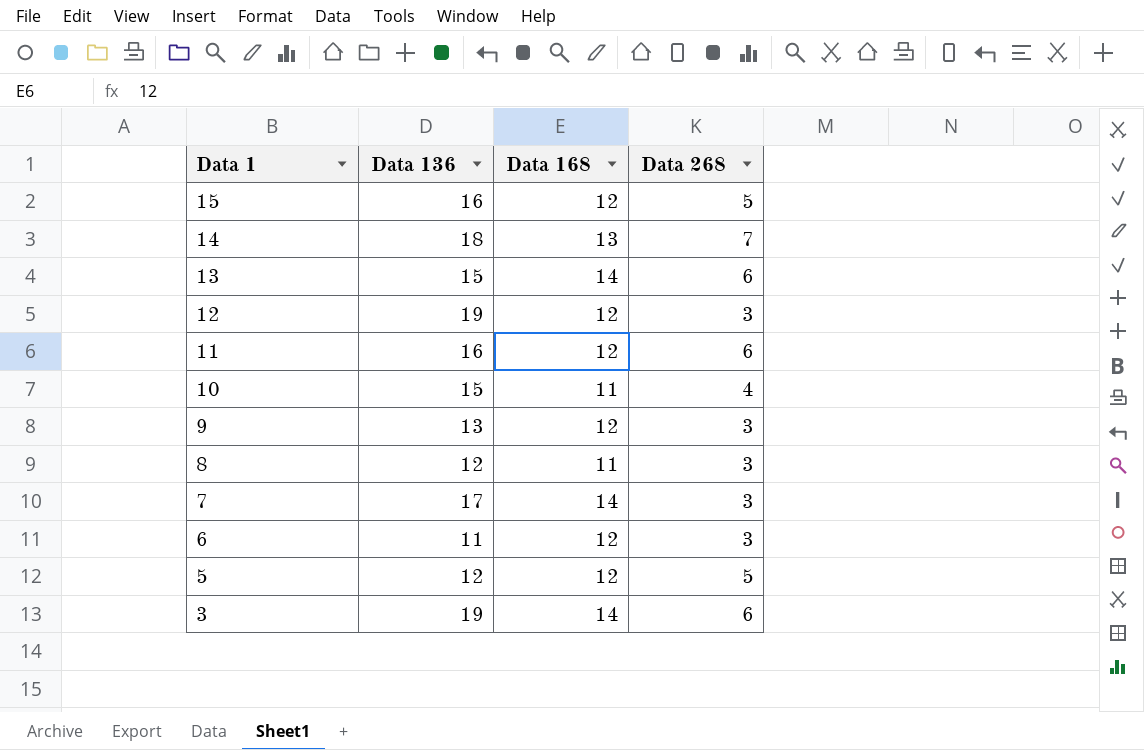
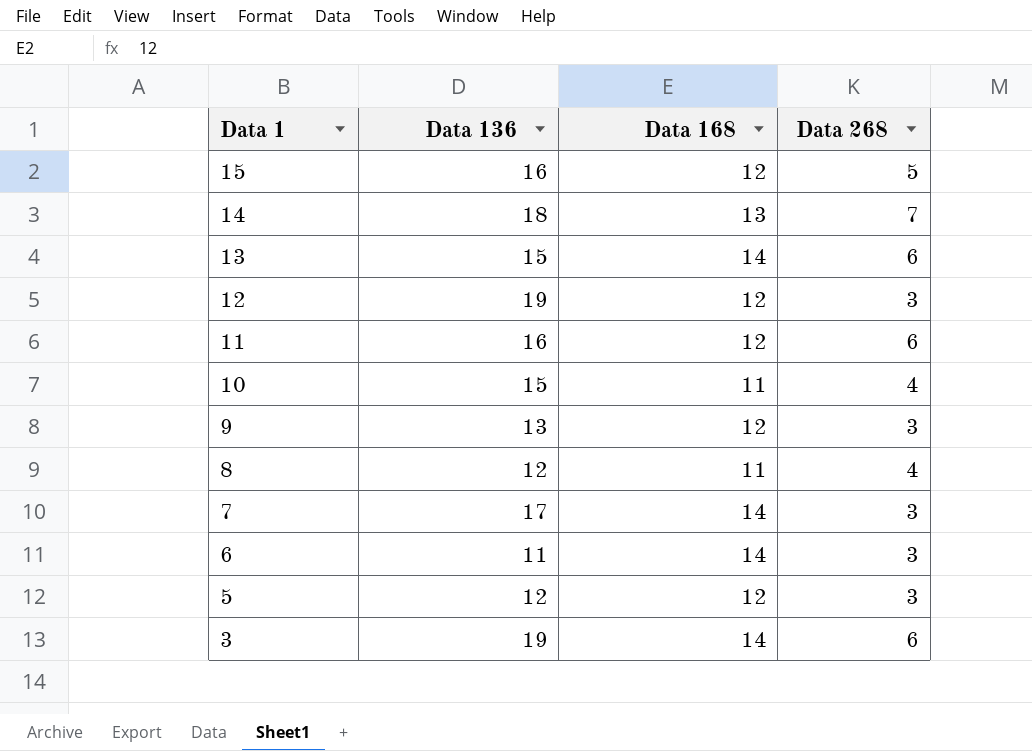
8 | Data 268: 3 -> 4
6 | Data 168: 12 -> 14
5 | Data 268: 5 -> 3

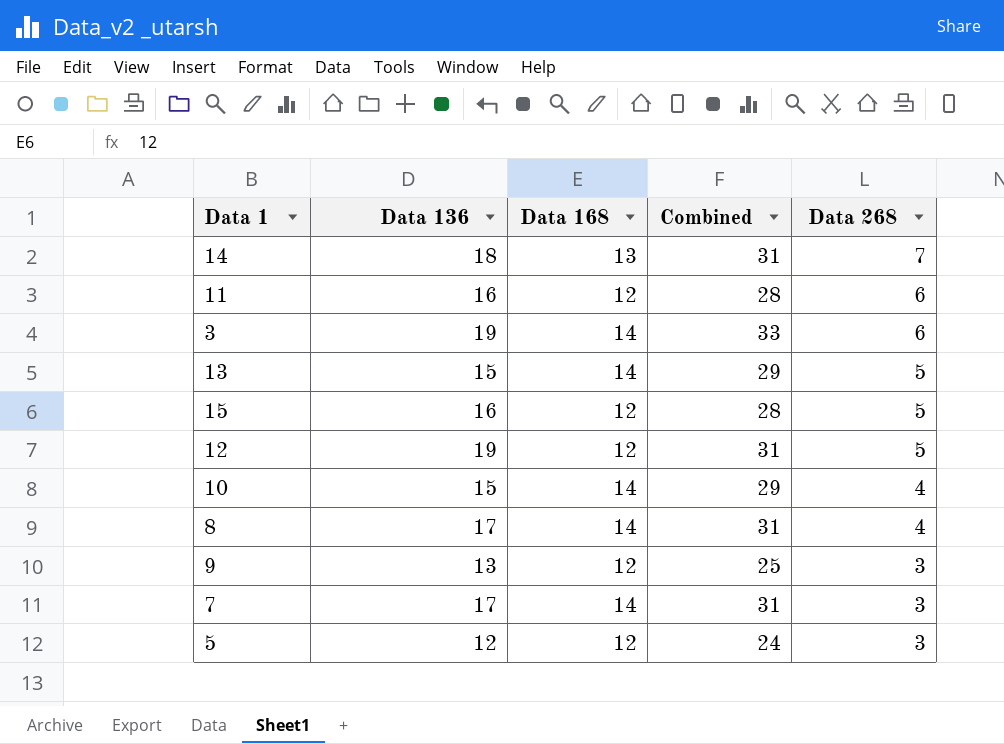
row order: Data 1 descending -> Data 268 descending
column Combined | formula: none -> [Data 136] + [Data 168]
row 6: 11 | 14 | 3 -> none
13 | Data 268: 6 -> 5
12 | Data 268: 3 -> 5
10 | Data 168: 11 -> 14
8 | Data 136: 12 -> 17
8 | Data 168: 11 -> 14

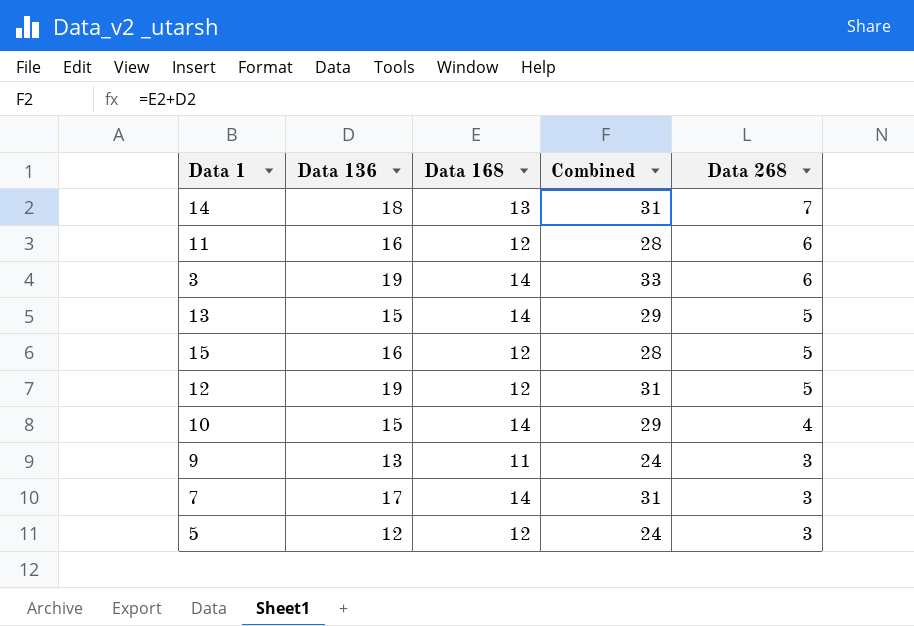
row 8: 17 | 14 | 31 | 4 -> none
9 | Data 168: 12 -> 11
9 | Combined: 25 -> 24

